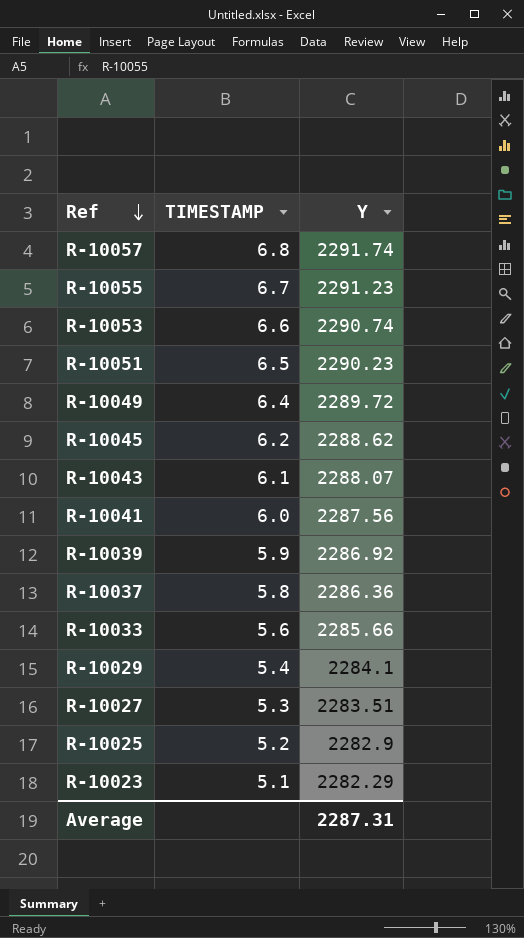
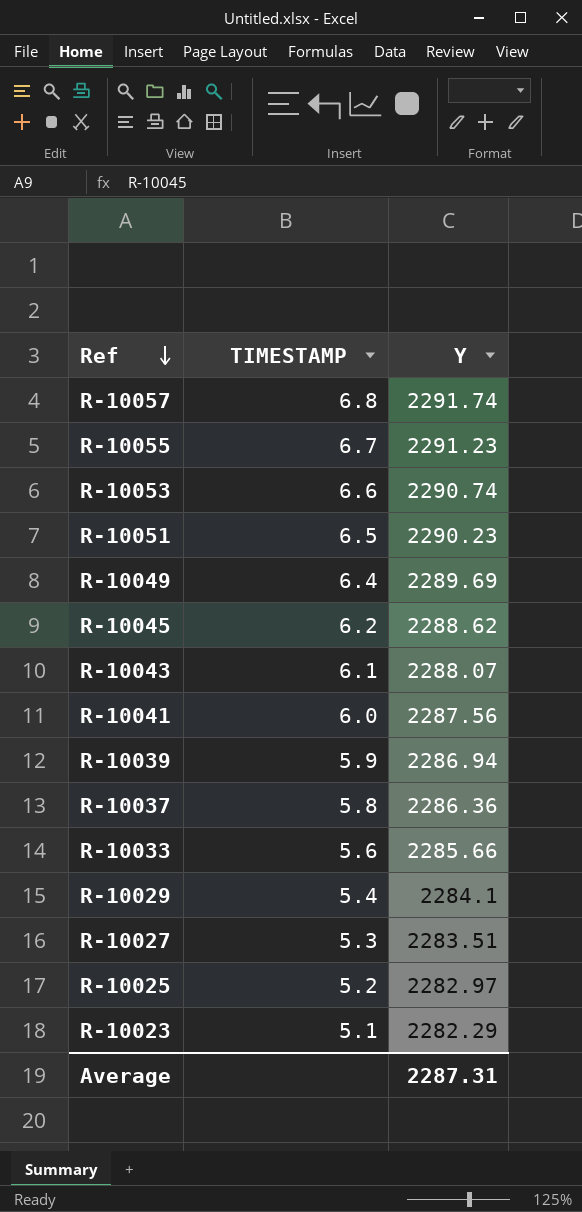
R-10049 | Y: 2289.72 -> 2289.69
R-10039 | Y: 2286.92 -> 2286.94
R-10025 | Y: 2282.9 -> 2282.97

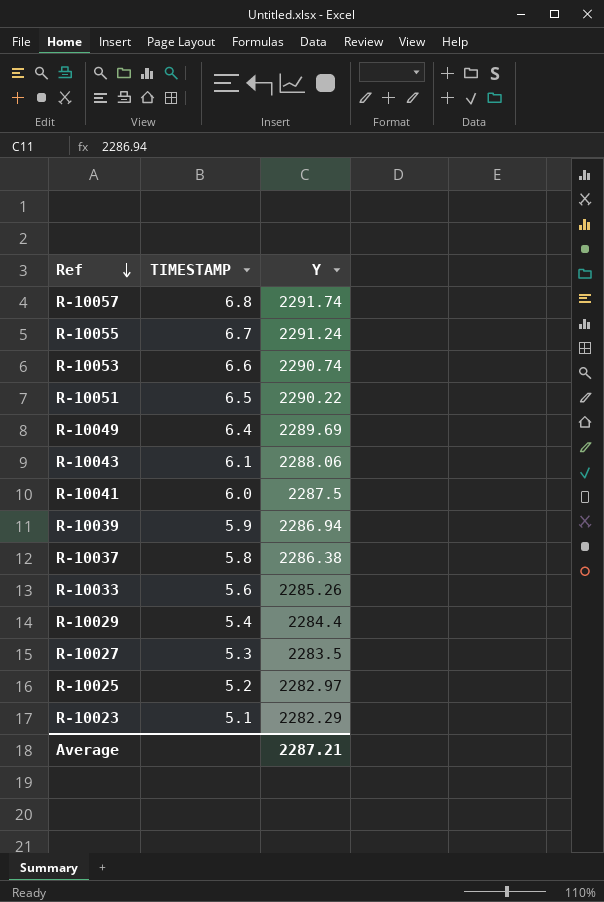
row R-10045: 6.2 | 2288.62 -> none
R-10055 | Y: 2291.23 -> 2291.24
R-10051 | Y: 2290.23 -> 2290.22
R-10043 | Y: 2288.07 -> 2288.06
R-10041 | Y: 2287.56 -> 2287.5
R-10037 | Y: 2286.36 -> 2286.38
R-10033 | Y: 2285.66 -> 2285.26
R-10029 | Y: 2284.1 -> 2284.4
R-10027 | Y: 2283.51 -> 2283.5
Average | Y: 2287.31 -> 2287.21

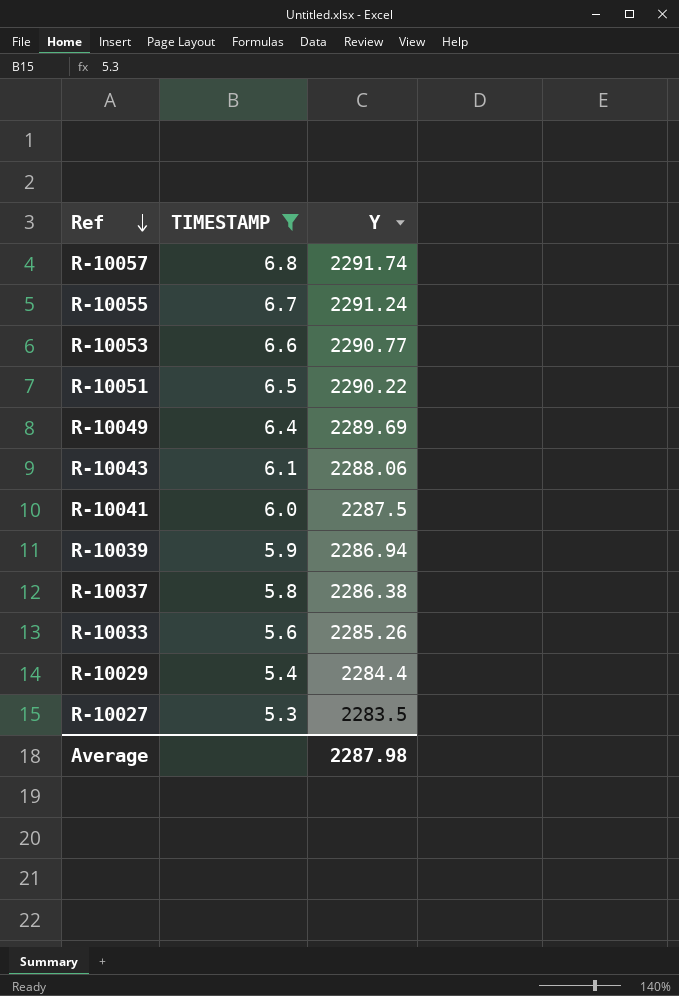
filter: none -> TIMESTAMP >= 5.3
R-10053 | Y: 2290.74 -> 2290.77
Average | Y: 2287.21 -> 2287.98

